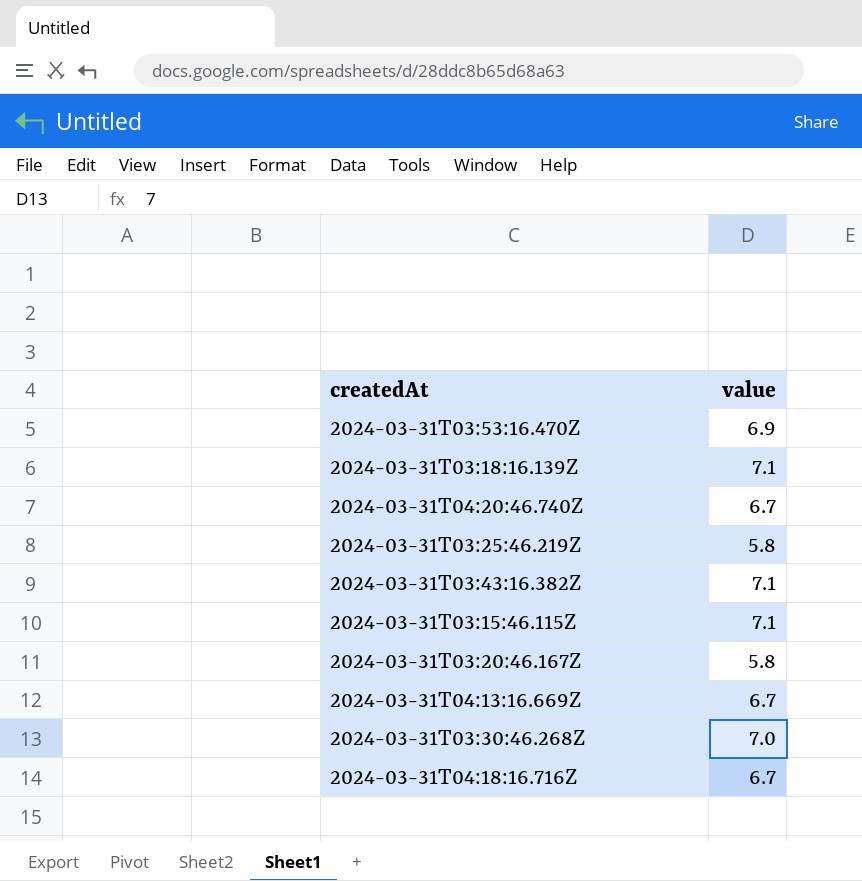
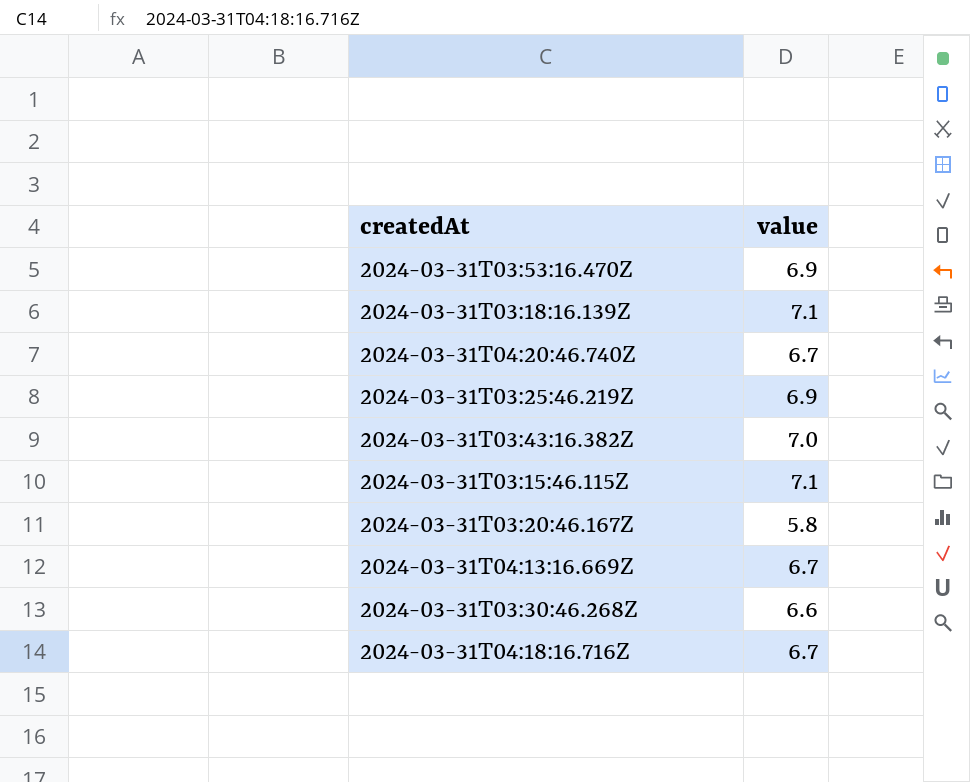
2024-03-31T03:25:46.219Z | value: 5.8 -> 6.9
2024-03-31T03:43:16.382Z | value: 7.1 -> 7.0
2024-03-31T03:30:46.268Z | value: 7.0 -> 6.6

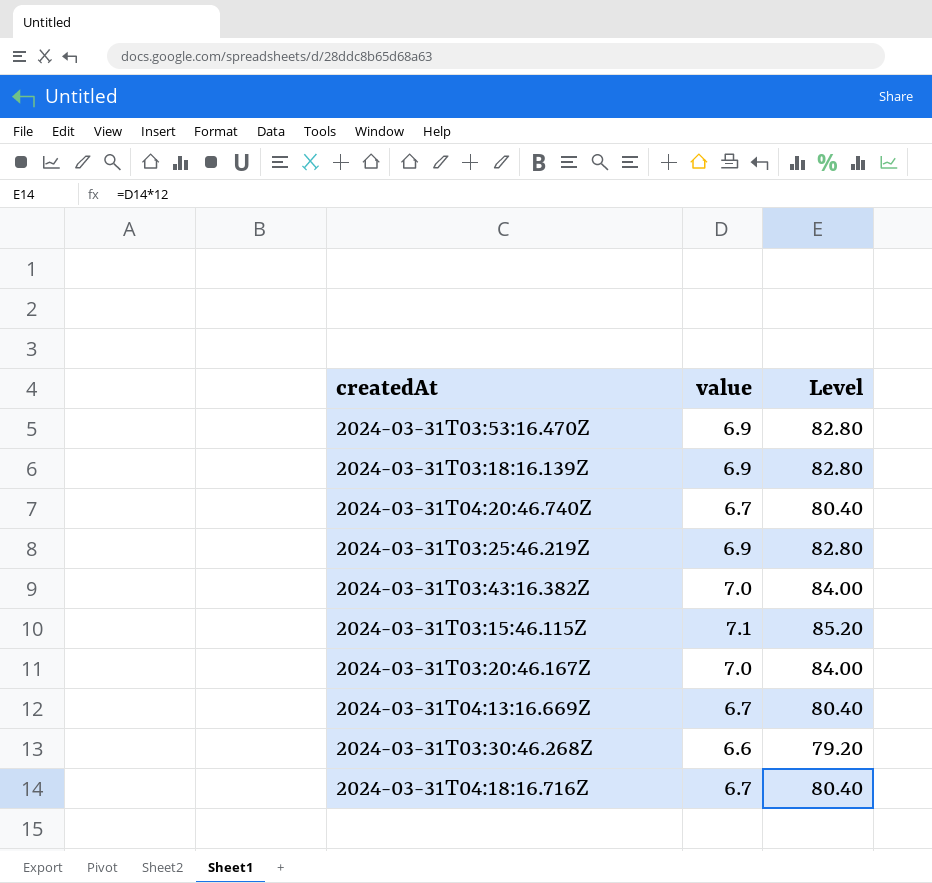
column Level | formula: none -> [value] * 12
2024-03-31T03:18:16.139Z | value: 7.1 -> 6.9
2024-03-31T03:20:46.167Z | value: 5.8 -> 7.0

